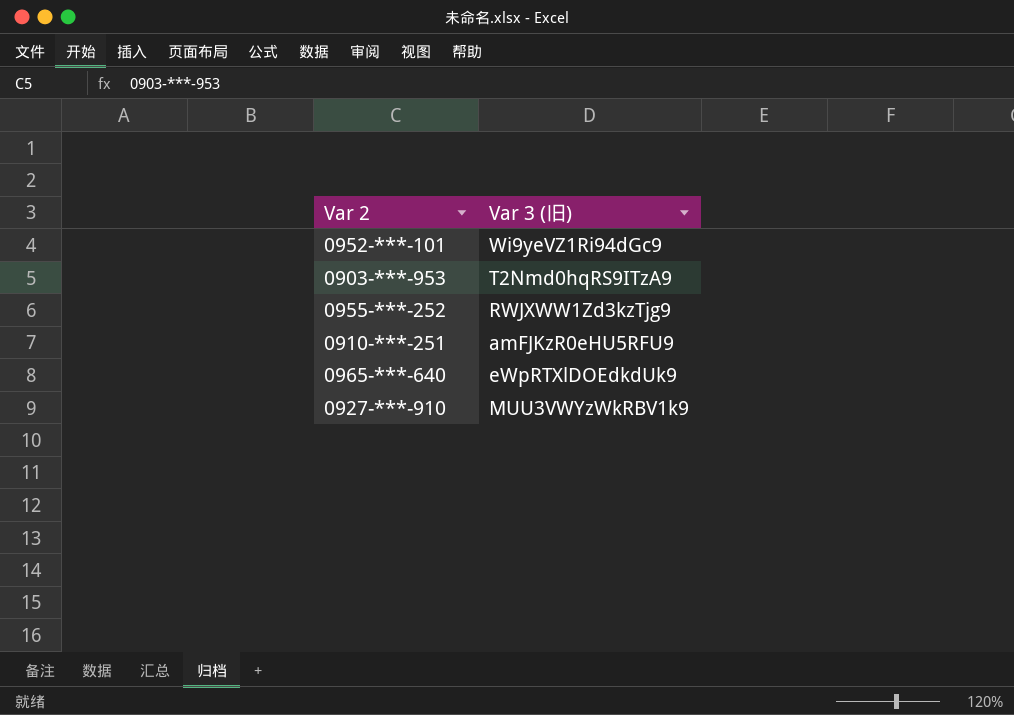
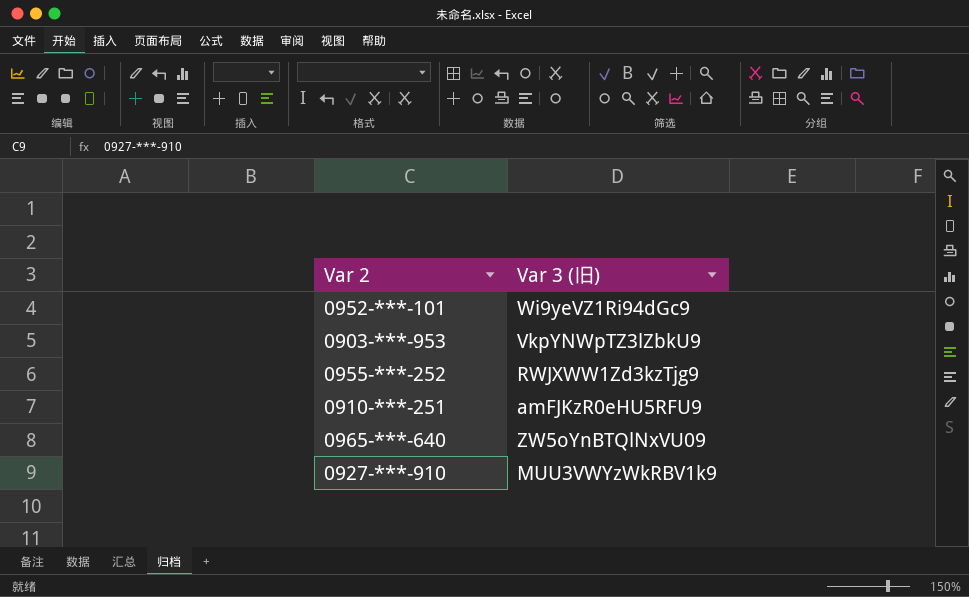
0903-***-953 | Var 3 (旧): T2Nmd0hqRS9ITzA9 -> VkpYNWpTZ3lZbkU9
0965-***-640 | Var 3 (旧): eWpRTXlDOEdkdUk9 -> ZW5oYnBTQlNxVU09

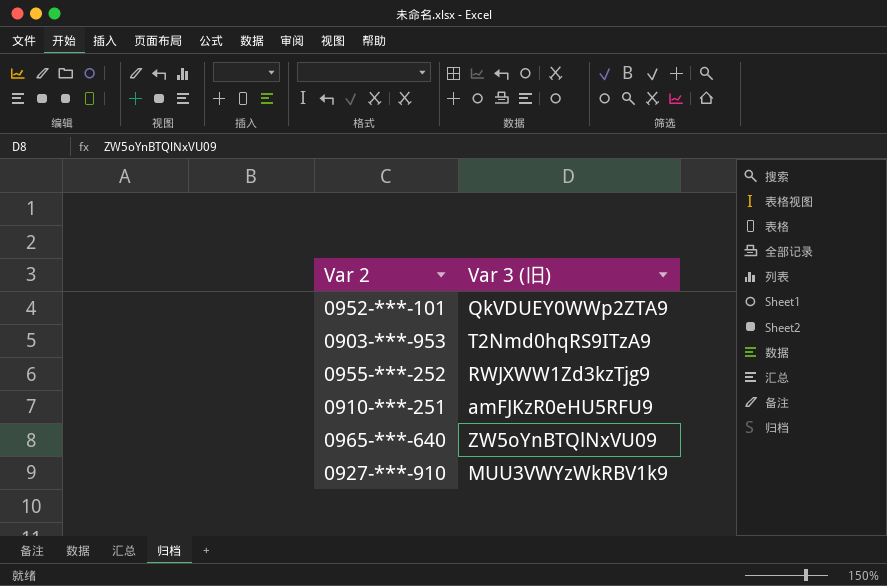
0952-***-101 | Var 3 (旧): Wi9yeVZ1Ri94dGc9 -> QkVDUEY0WWp2ZTA9
0903-***-953 | Var 3 (旧): VkpYNWpTZ3lZbkU9 -> T2Nmd0hqRS9ITzA9

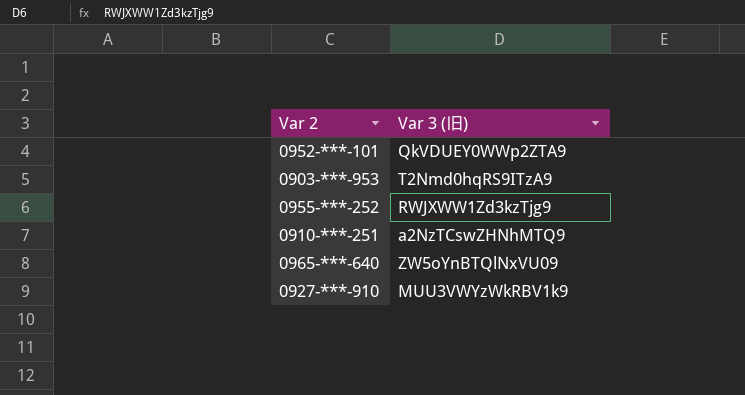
0910-***-251 | Var 3 (旧): amFJKzR0eHU5RFU9 -> a2NzTCswZHNhMTQ9

